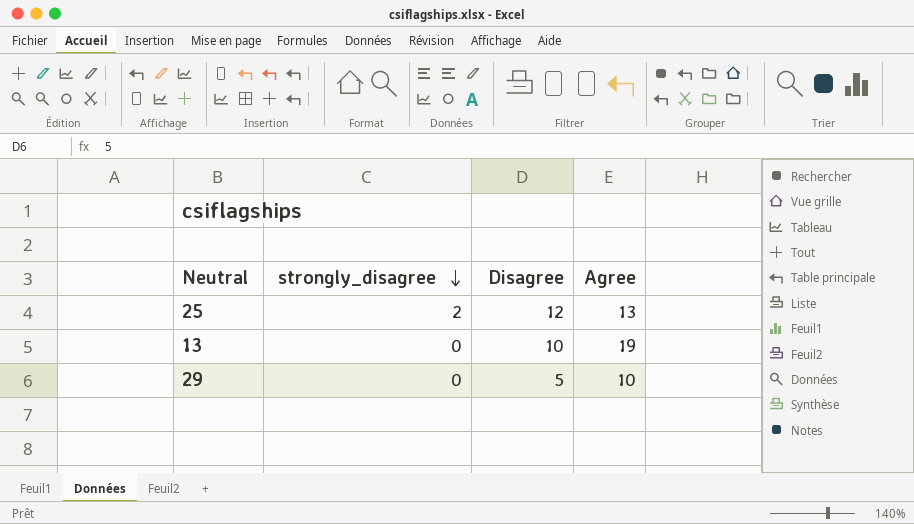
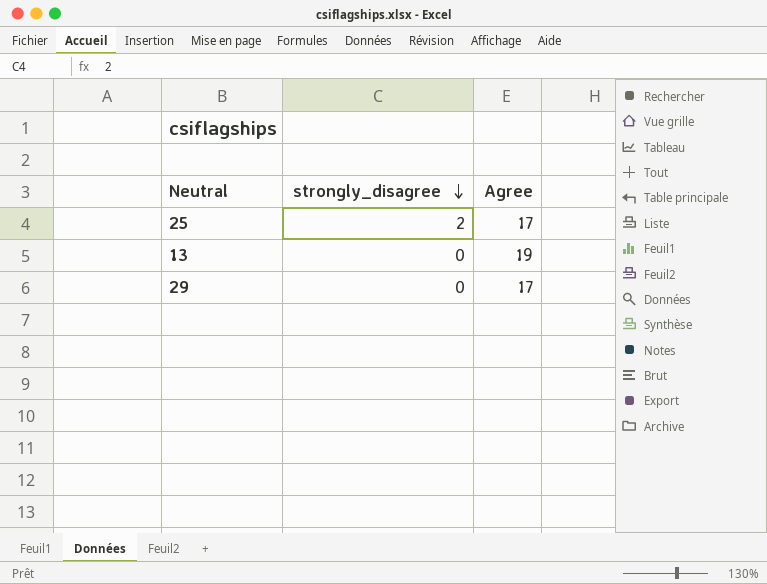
column Disagree | position: 3 -> none
25 | Agree: 13 -> 17
29 | Agree: 10 -> 17

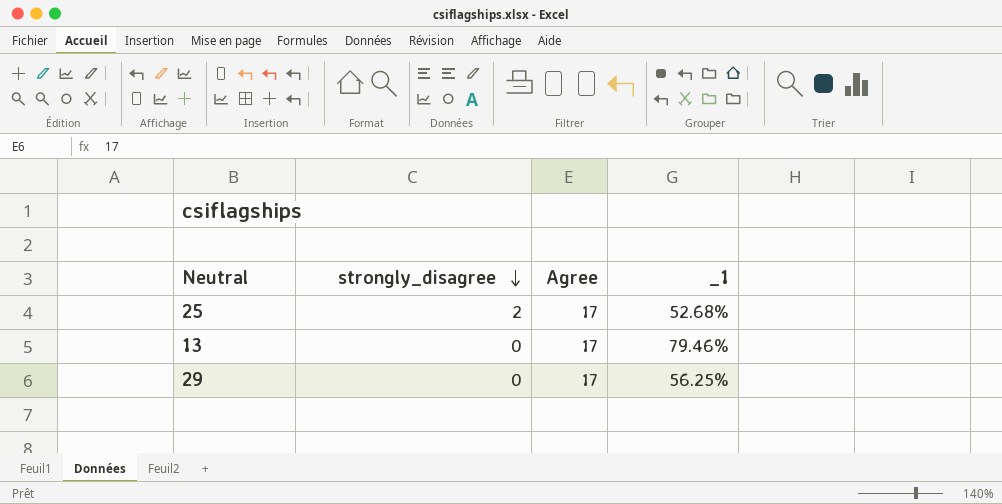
column _1 | position: none -> 4
13 | Agree: 19 -> 17

